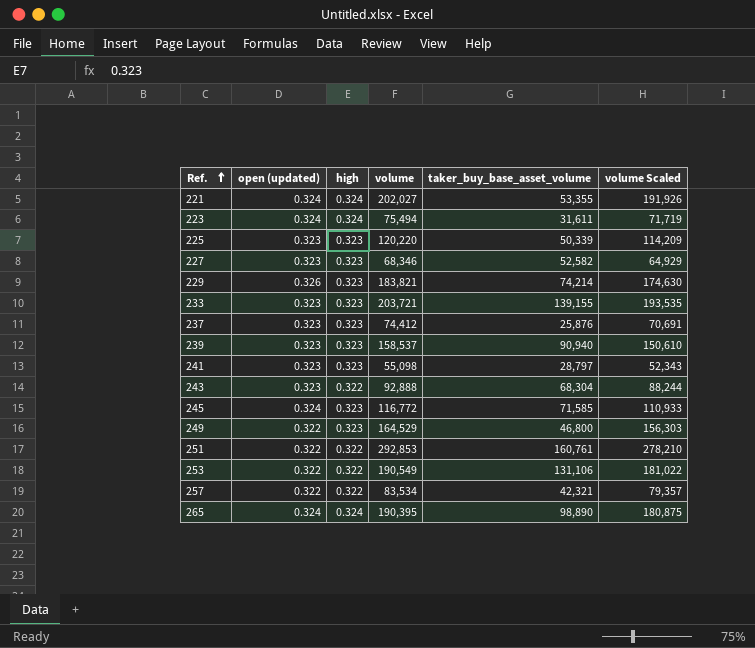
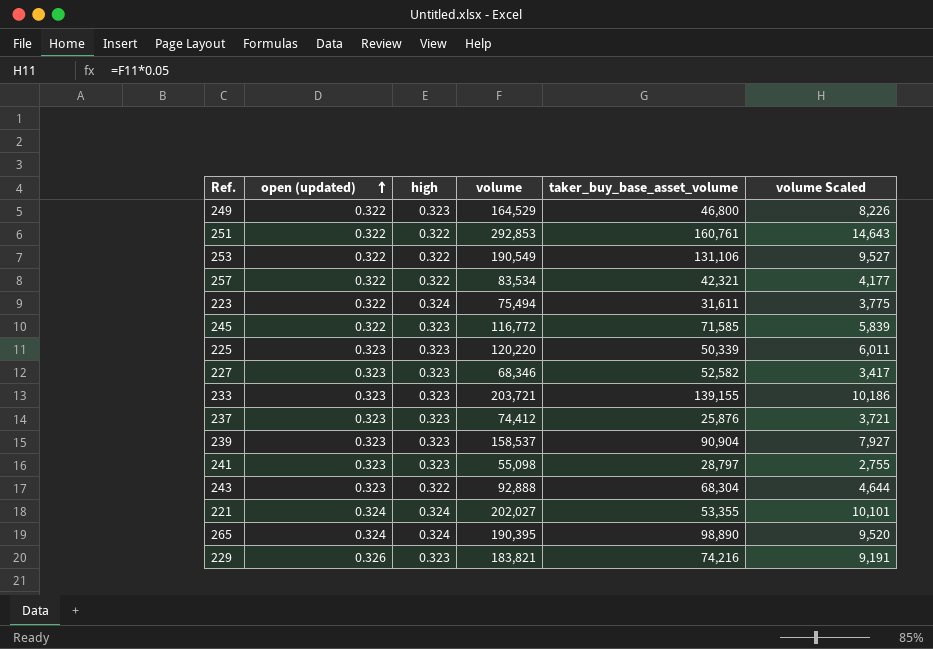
row order: Ref. ascending -> open (updated) ascending
column volume Scaled | formula: [volume] * 0.95 -> [volume] * 0.05
223 | open (updated): 0.324 -> 0.322
245 | open (updated): 0.324 -> 0.322
239 | taker_buy_base_asset_volume: 90,940 -> 90,904
229 | taker_buy_base_asset_volume: 74,214 -> 74,216

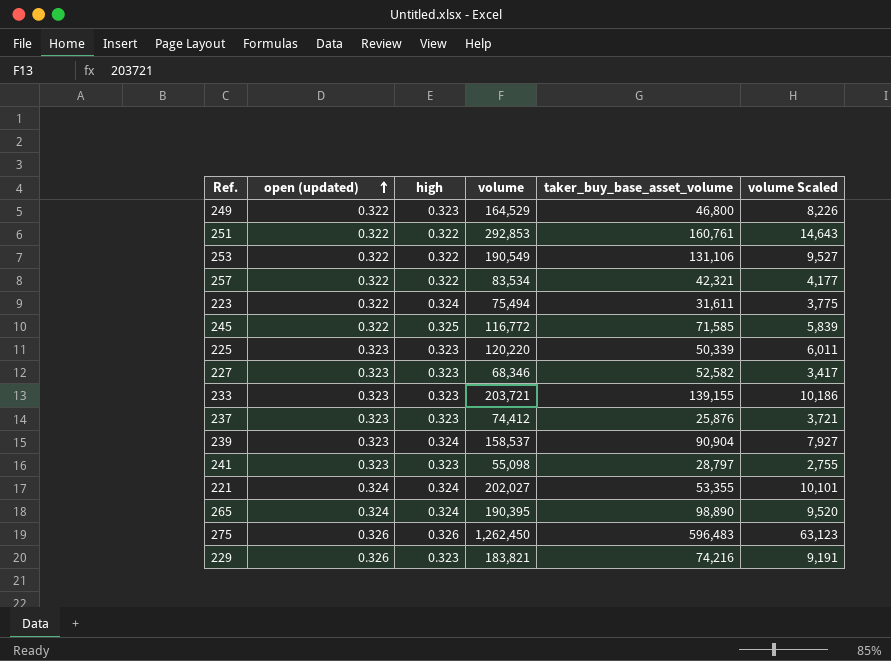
row 243: 0.323 | 0.322 | 92,888 | 68,304 | 4,644 -> none
245 | high: 0.323 -> 0.325
239 | high: 0.323 -> 0.324
row 275: none -> 0.326 | 0.326 | 1,262,450 | 596,483 | 63,123

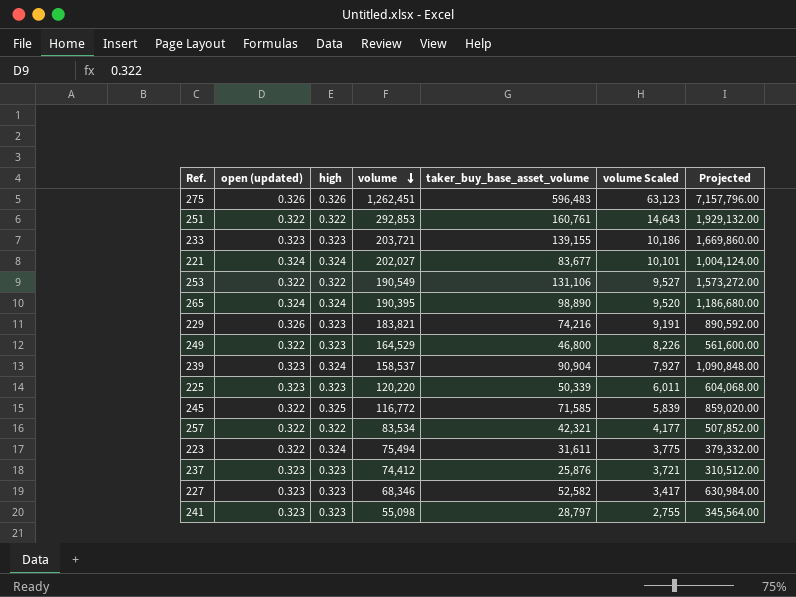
row order: open (updated) ascending -> volume descending
column Projected | formula: none -> [taker_buy_base_asset_volume] * 12
275 | volume: 1,262,450 -> 1,262,451
221 | taker_buy_base_asset_volume: 53,355 -> 83,677

